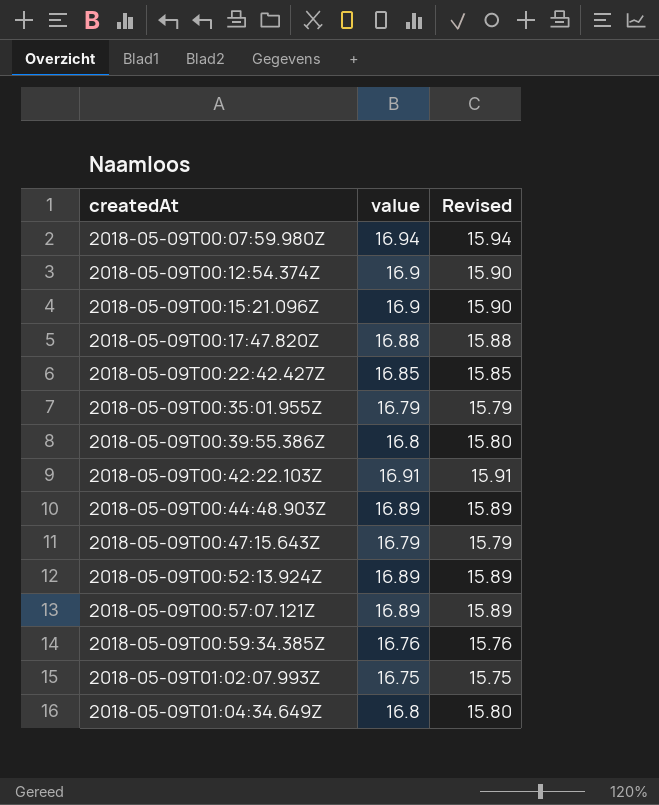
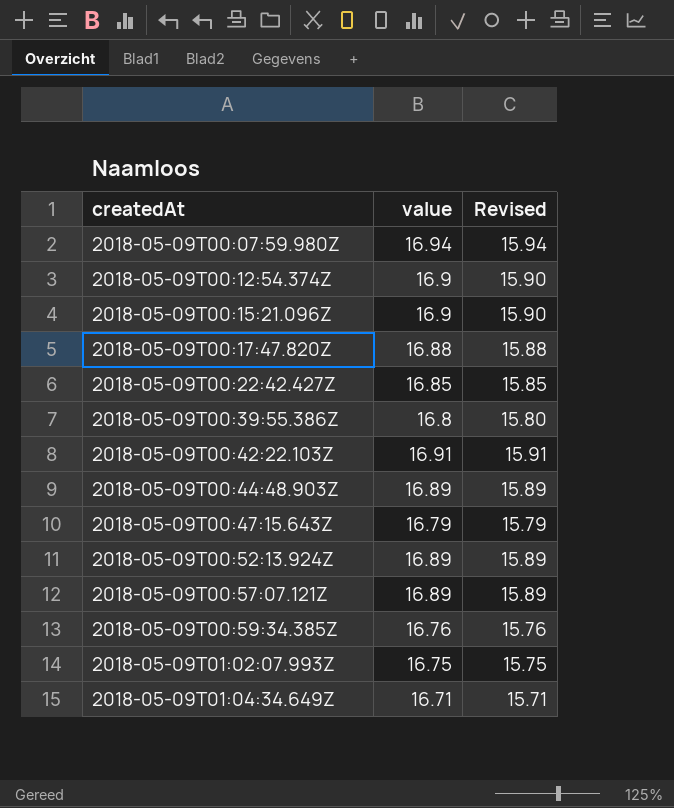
row 2018-05-09T00:35:01.955Z: 16.79 | 15.79 -> none
2018-05-09T01:04:34.649Z | value: 16.8 -> 16.71
2018-05-09T01:04:34.649Z | Revised: 15.80 -> 15.71

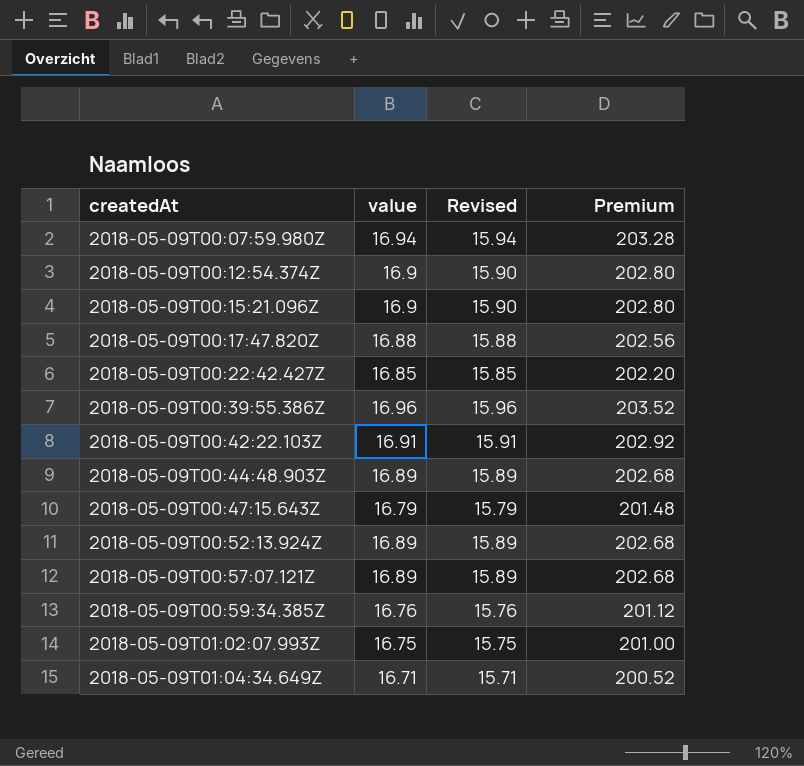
column Premium | formula: none -> [value] * 12
2018-05-09T00:39:55.386Z | value: 16.8 -> 16.96
2018-05-09T00:39:55.386Z | Revised: 15.80 -> 15.96

